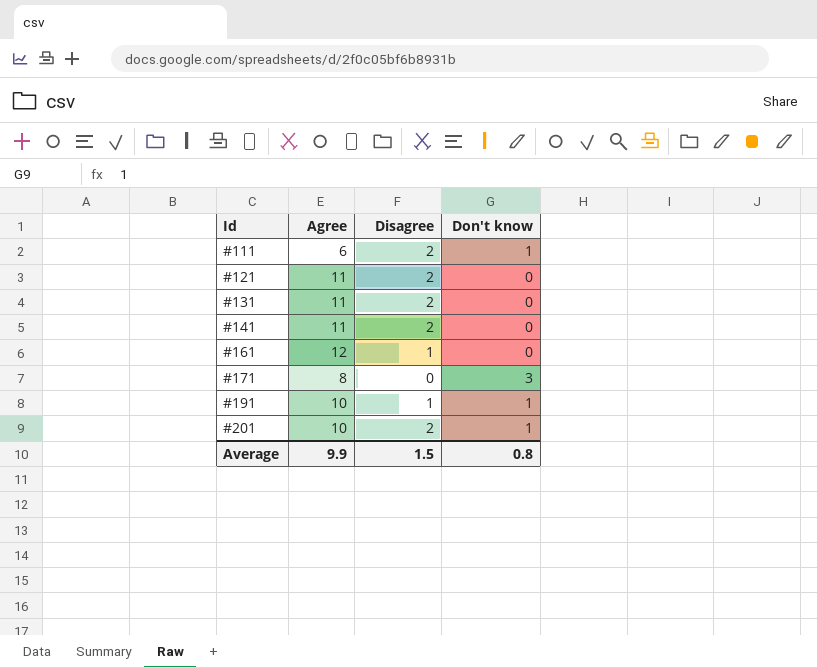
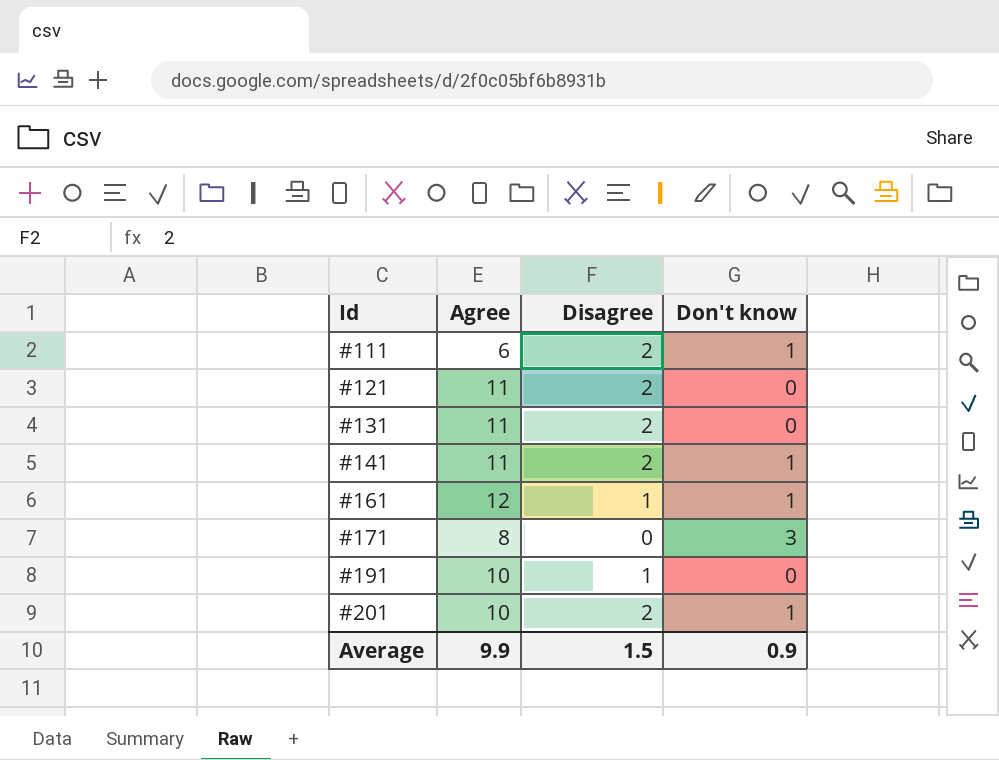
#141 | Don't know: 0 -> 1
#161 | Don't know: 0 -> 1
#191 | Don't know: 1 -> 0
Average | Don't know: 0.8 -> 0.9

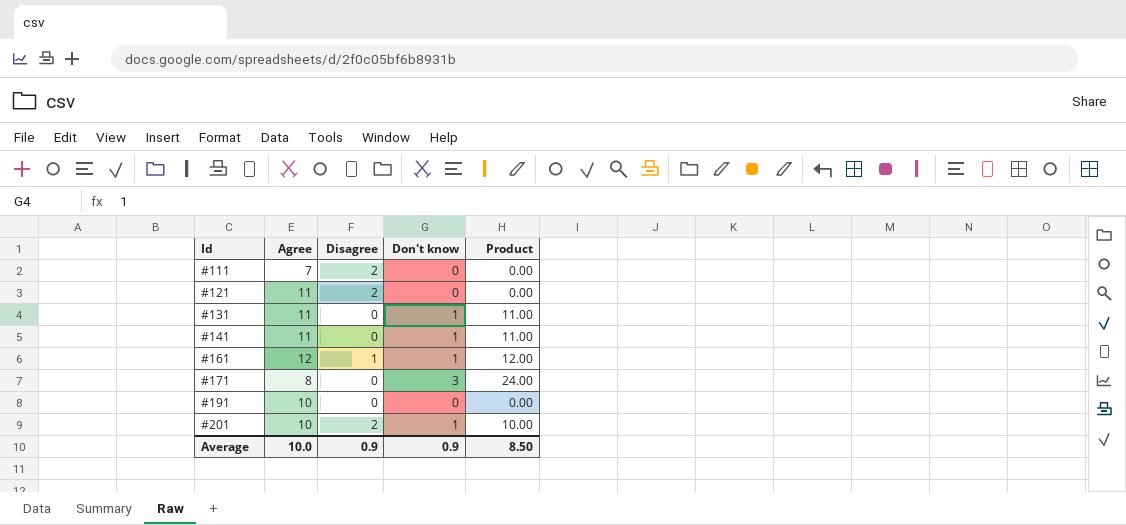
column Product | formula: none -> [Agree] * [Don't know]
#111 | Agree: 6 -> 7
#111 | Don't know: 1 -> 0
#131 | Disagree: 2 -> 0
#131 | Don't know: 0 -> 1
#141 | Disagree: 2 -> 0
#191 | Disagree: 1 -> 0
Average | Agree: 9.9 -> 10.0
Average | Disagree: 1.5 -> 0.9

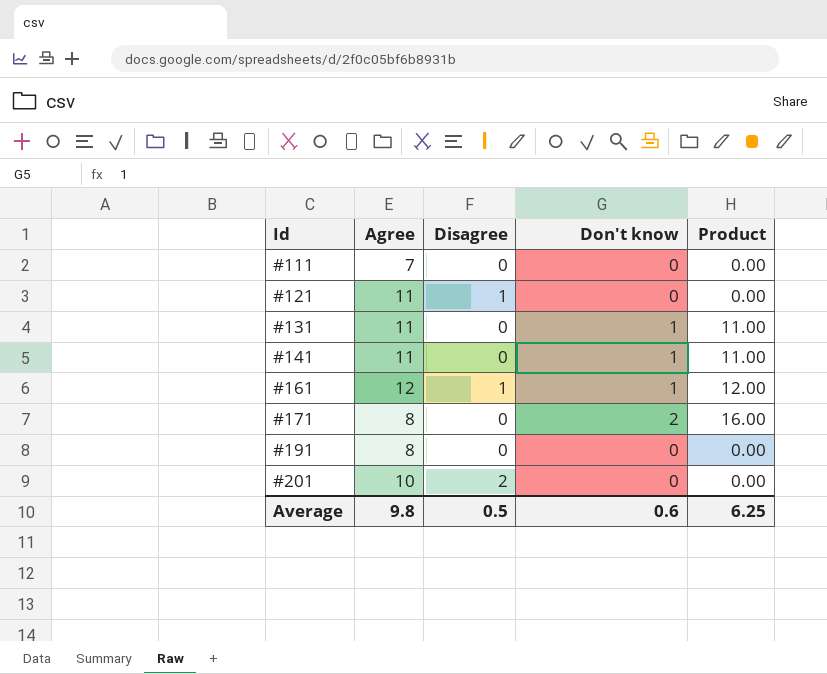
#111 | Disagree: 2 -> 0
#121 | Disagree: 2 -> 1
#171 | Don't know: 3 -> 2
#171 | Product: 24.00 -> 16.00
#191 | Agree: 10 -> 8
#201 | Don't know: 1 -> 0
#201 | Product: 10.00 -> 0.00
Average | Agree: 10.0 -> 9.8
Average | Disagree: 0.9 -> 0.5
Average | Don't know: 0.9 -> 0.6
Average | Product: 8.50 -> 6.25

